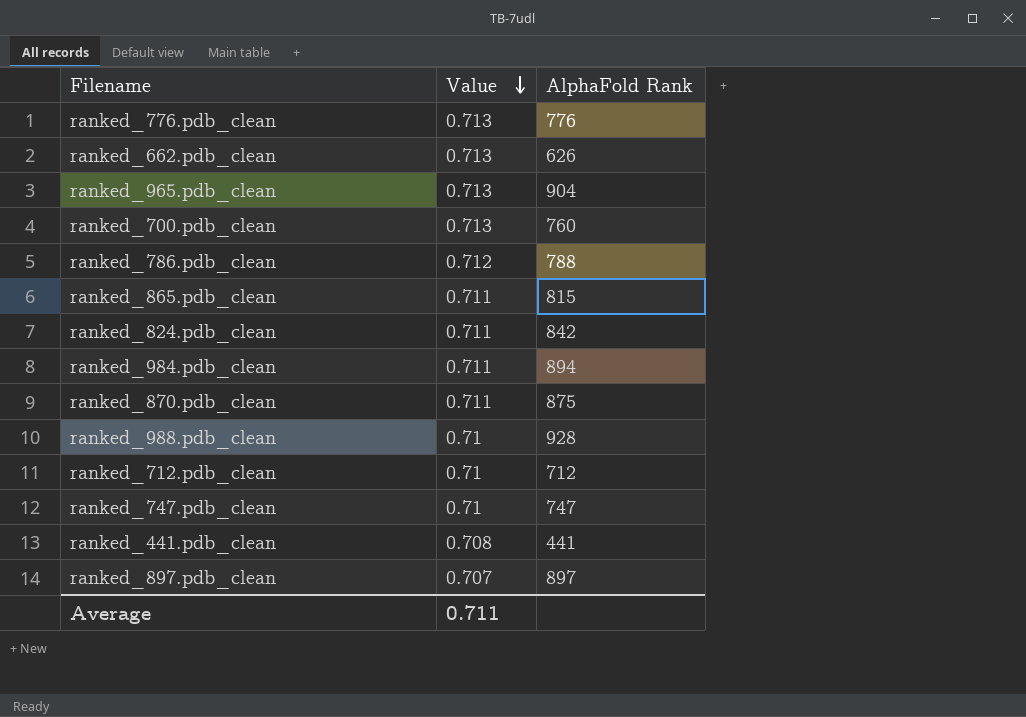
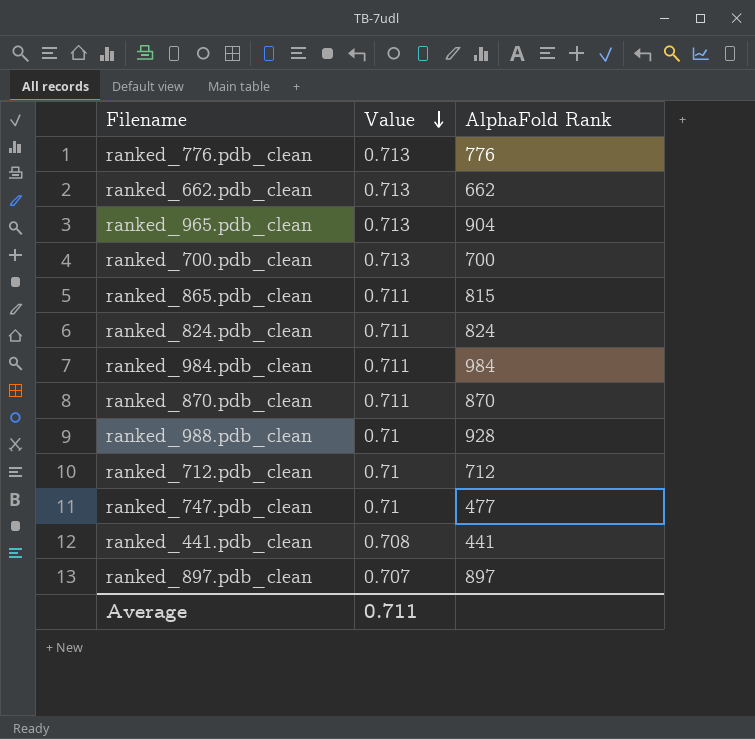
row ranked_786.pdb_clean: 0.712 | 788 -> none
ranked_662.pdb_clean | AlphaFold Rank: 626 -> 662
ranked_700.pdb_clean | AlphaFold Rank: 760 -> 700
ranked_824.pdb_clean | AlphaFold Rank: 842 -> 824
ranked_984.pdb_clean | AlphaFold Rank: 894 -> 984
ranked_870.pdb_clean | AlphaFold Rank: 875 -> 870
ranked_747.pdb_clean | AlphaFold Rank: 747 -> 477

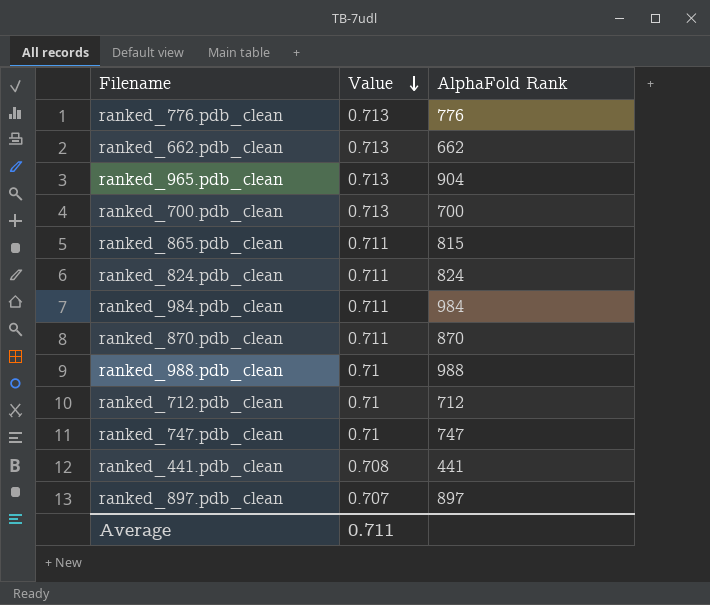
ranked_988.pdb_clean | AlphaFold Rank: 928 -> 988
ranked_747.pdb_clean | AlphaFold Rank: 477 -> 747

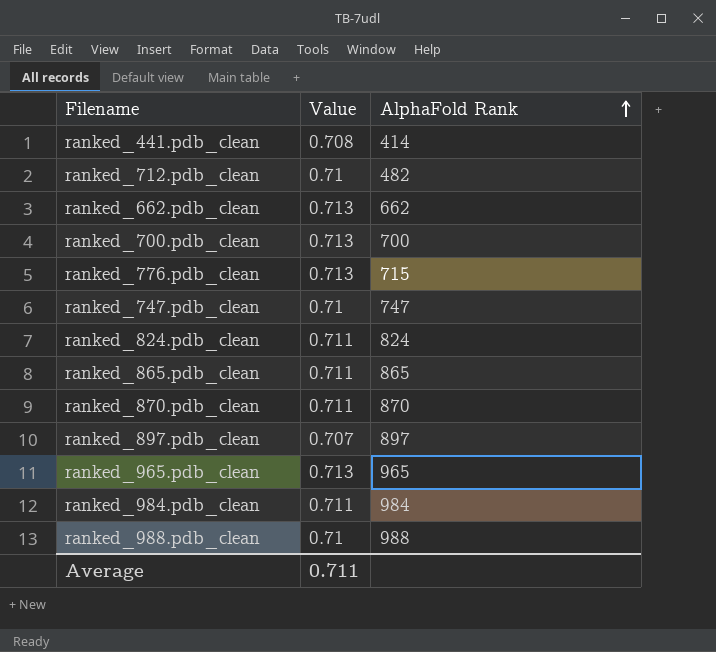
row order: Value descending -> AlphaFold Rank ascending
ranked_441.pdb_clean | AlphaFold Rank: 441 -> 414
ranked_712.pdb_clean | AlphaFold Rank: 712 -> 482
ranked_776.pdb_clean | AlphaFold Rank: 776 -> 715
ranked_865.pdb_clean | AlphaFold Rank: 815 -> 865
ranked_965.pdb_clean | AlphaFold Rank: 904 -> 965

